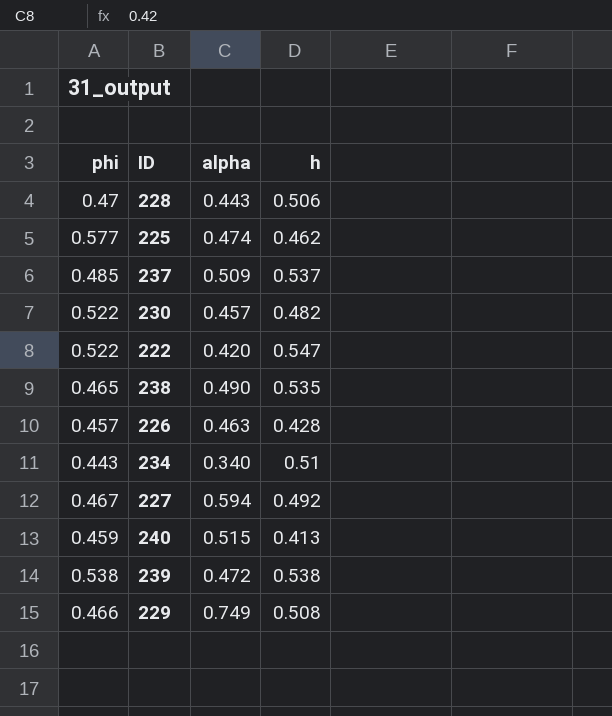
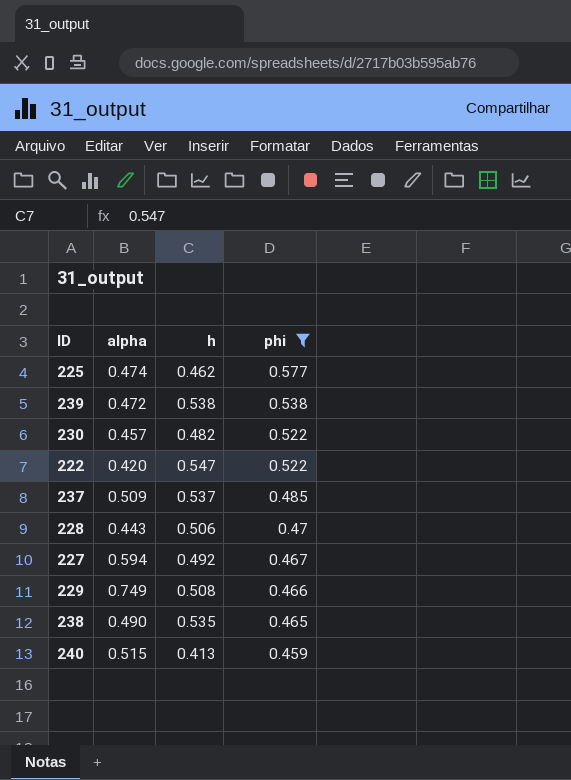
filter: none -> phi >= 0.459
row order: none -> phi descending
column phi | position: 1 -> 4

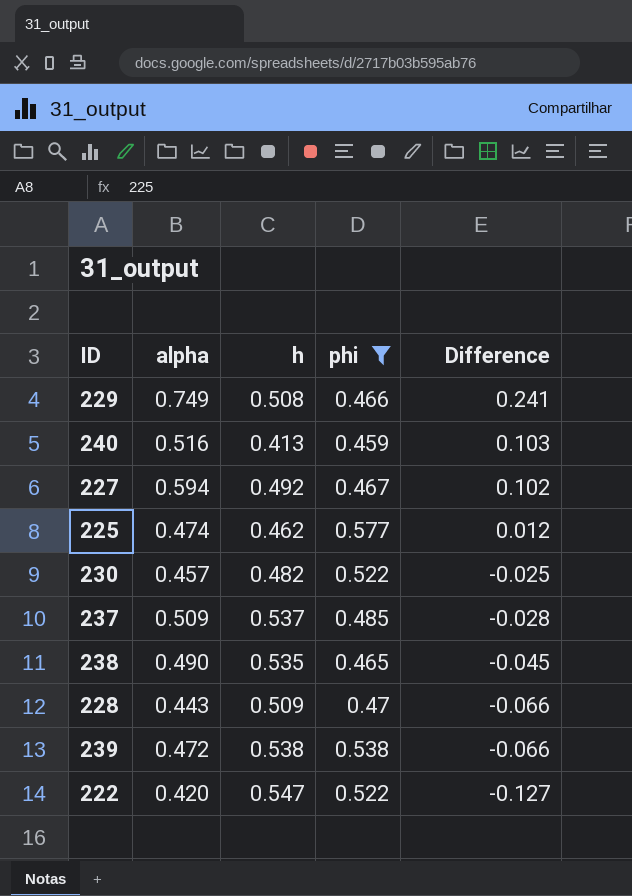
row order: phi descending -> Difference descending
column Difference | formula: none -> [alpha] - [h]
240 | alpha: 0.515 -> 0.516
228 | h: 0.506 -> 0.509

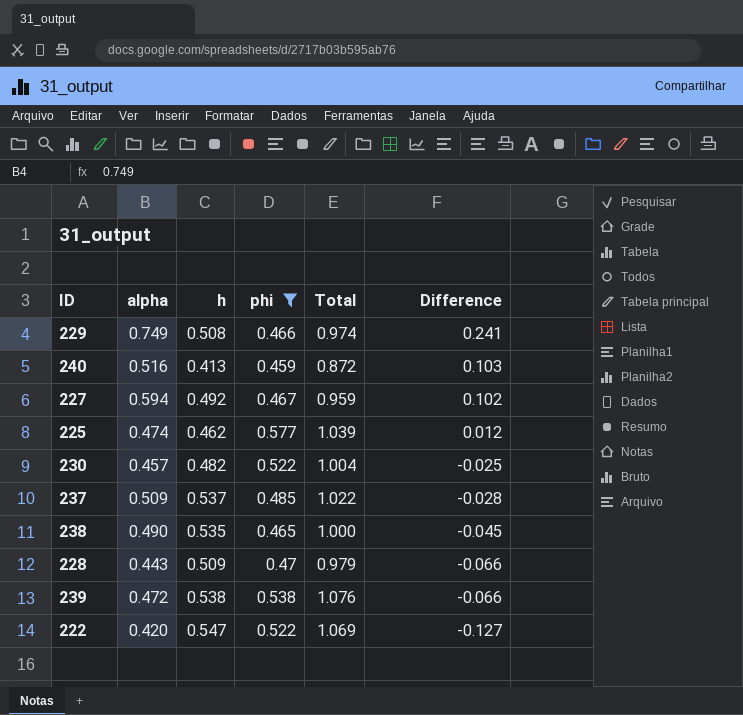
column Total | formula: none -> [h] + [phi]

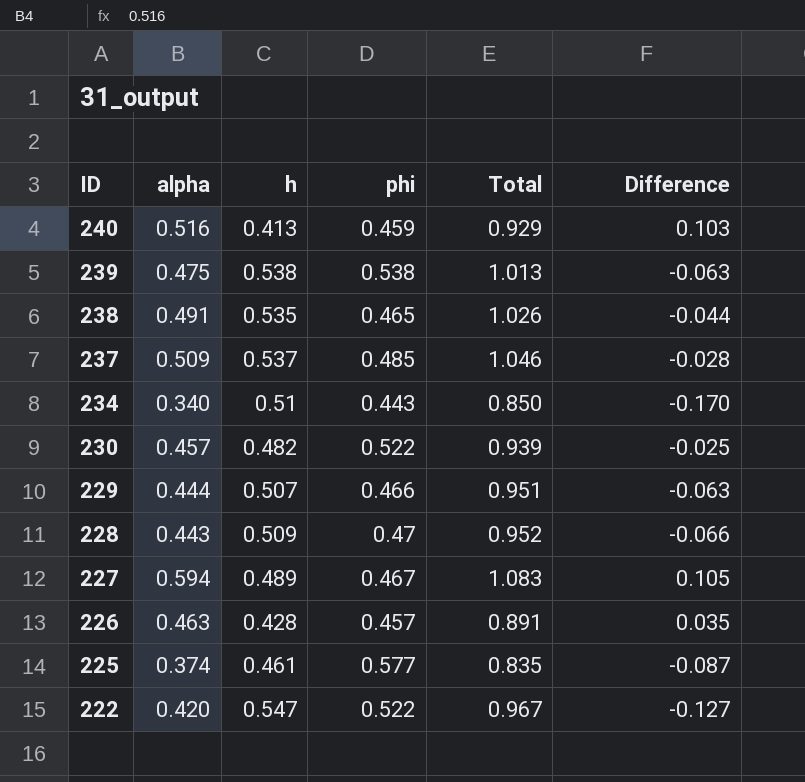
filter: phi >= 0.459 -> none
row order: Difference descending -> ID descending
column Total | formula: [h] + [phi] -> [alpha] + [h]
239 | alpha: 0.472 -> 0.475
239 | Difference: -0.066 -> -0.063
238 | alpha: 0.490 -> 0.491
238 | Difference: -0.045 -> -0.044
229 | alpha: 0.749 -> 0.444
229 | h: 0.508 -> 0.507
229 | Difference: 0.241 -> -0.063
227 | h: 0.492 -> 0.489
227 | Difference: 0.102 -> 0.105
225 | alpha: 0.474 -> 0.374
225 | h: 0.462 -> 0.461
225 | Difference: 0.012 -> -0.087

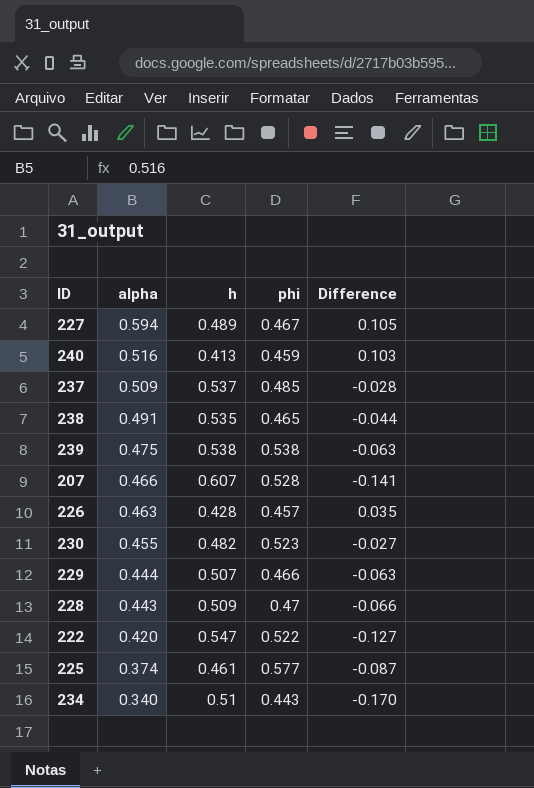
row order: ID descending -> alpha descending
column Total | formula: [alpha] + [h] -> none
row 207: none -> 0.466 | 0.607 | 0.528 | -0.141
230 | alpha: 0.457 -> 0.455
230 | phi: 0.522 -> 0.523
230 | Difference: -0.025 -> -0.027

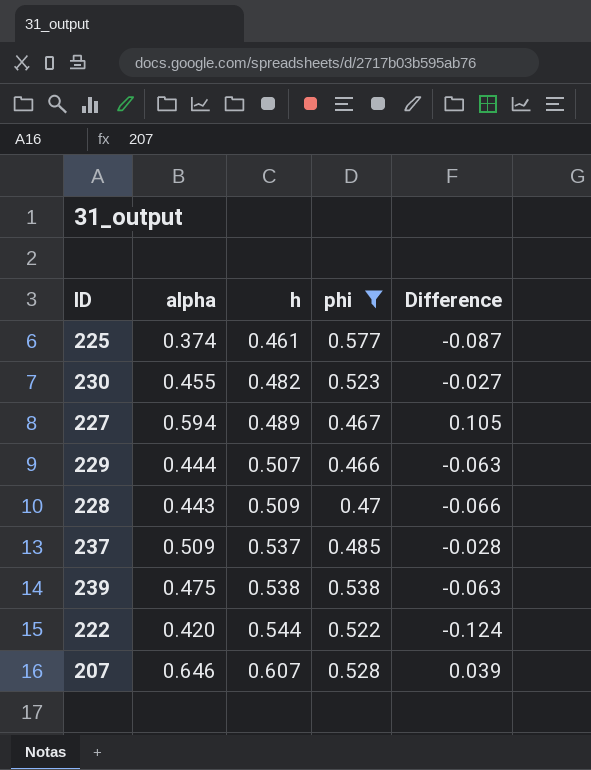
filter: none -> phi >= 0.466
row order: alpha descending -> h ascending
222 | h: 0.547 -> 0.544
222 | Difference: -0.127 -> -0.124
207 | alpha: 0.466 -> 0.646
207 | Difference: -0.141 -> 0.039

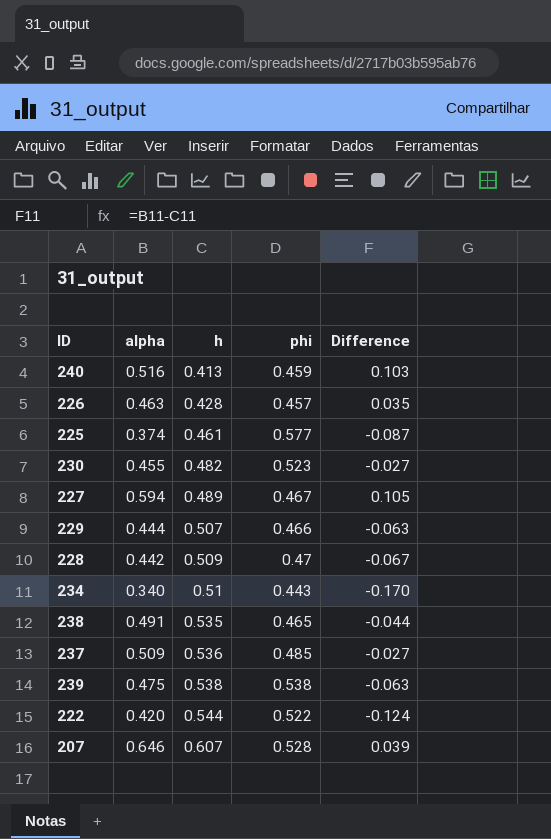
filter: phi >= 0.466 -> none
228 | alpha: 0.443 -> 0.442
228 | Difference: -0.066 -> -0.067
237 | h: 0.537 -> 0.536
237 | Difference: -0.028 -> -0.027

